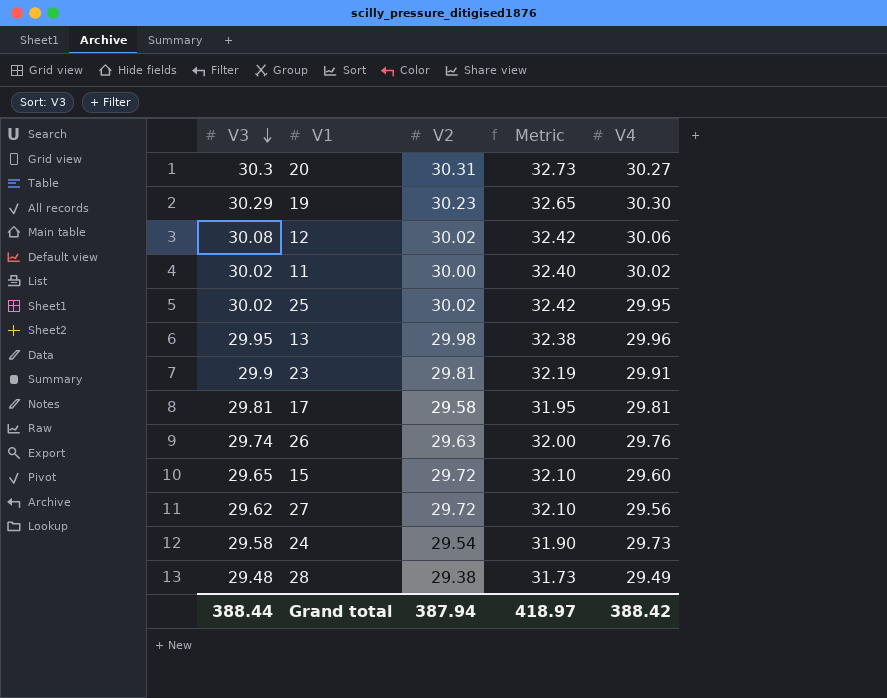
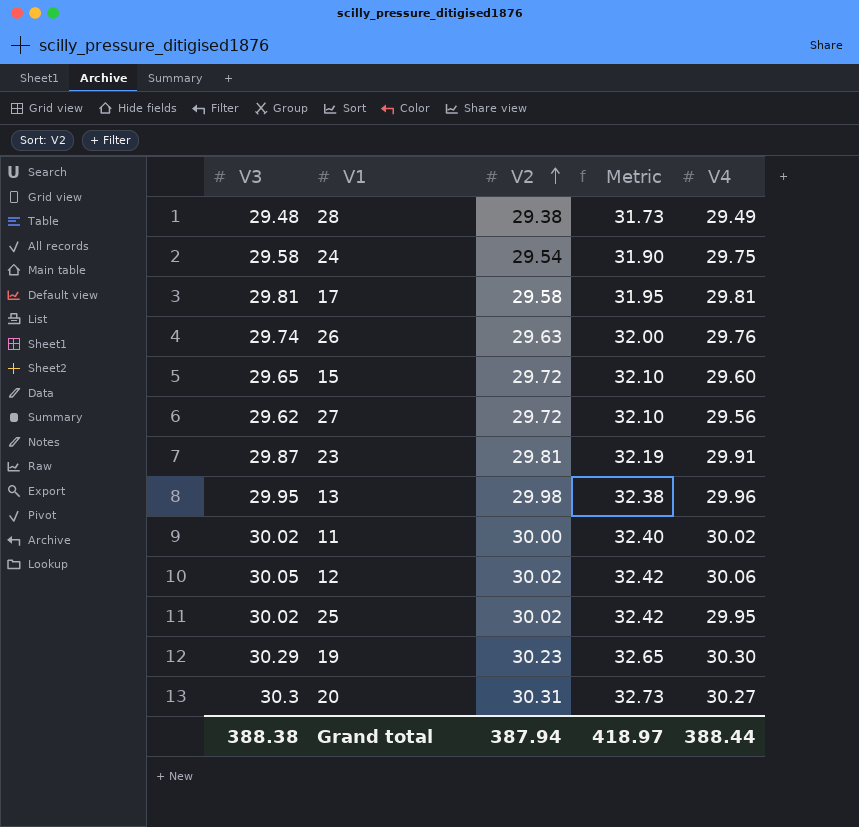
row order: V3 descending -> V2 ascending
24 | V4: 29.73 -> 29.75
23 | V3: 29.9 -> 29.87
12 | V3: 30.08 -> 30.05
Grand total | V3: 388.44 -> 388.38
Grand total | V4: 388.42 -> 388.44

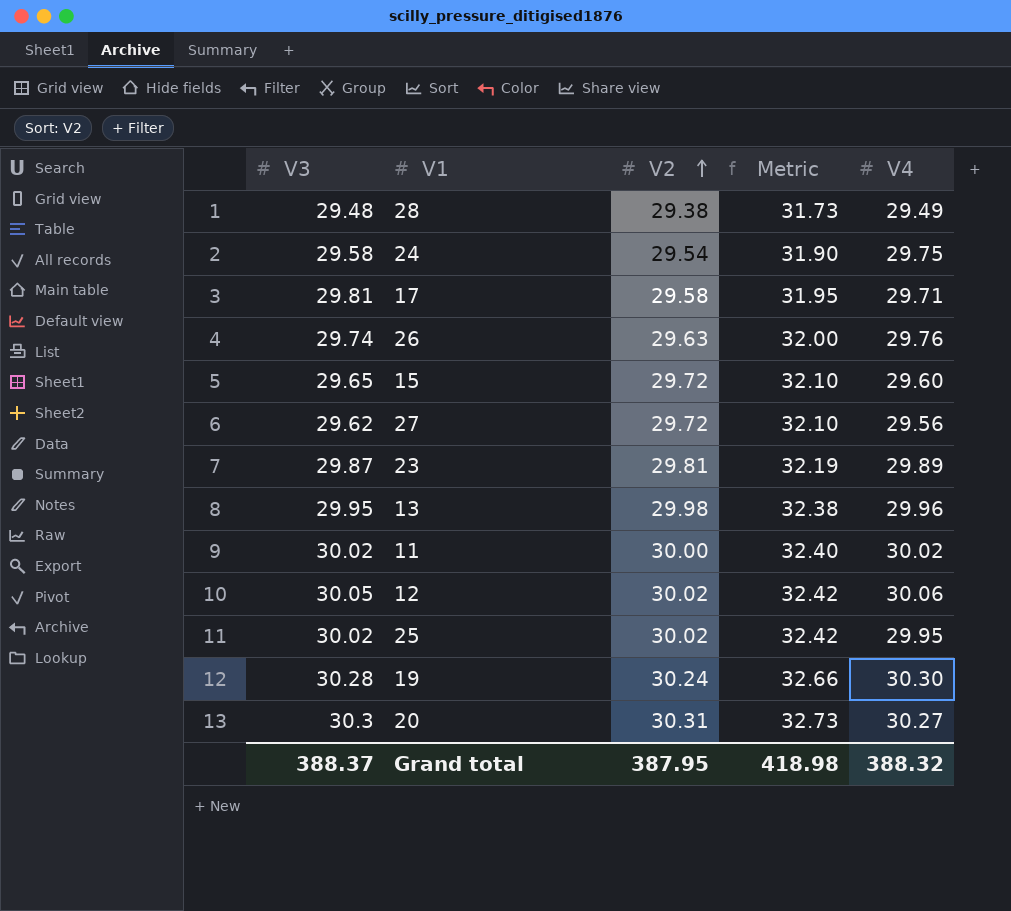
17 | V4: 29.81 -> 29.71
23 | V4: 29.91 -> 29.89
19 | V3: 30.29 -> 30.28
19 | V2: 30.23 -> 30.24
19 | Metric: 32.65 -> 32.66
Grand total | V3: 388.38 -> 388.37
Grand total | V2: 387.94 -> 387.95
Grand total | Metric: 418.97 -> 418.98
Grand total | V4: 388.44 -> 388.32

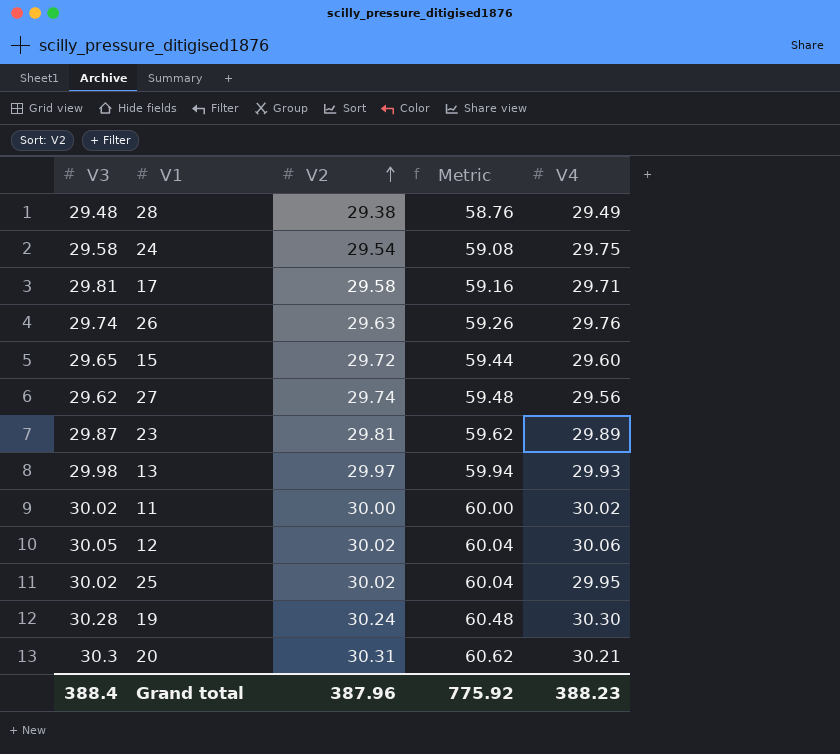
column Metric | formula: [V2] * 1.08 -> [V2] * 2
27 | V2: 29.72 -> 29.74
13 | V3: 29.95 -> 29.98
13 | V2: 29.98 -> 29.97
13 | V4: 29.96 -> 29.93
20 | V4: 30.27 -> 30.21
Grand total | V3: 388.37 -> 388.4
Grand total | V2: 387.95 -> 387.96
Grand total | Metric: 418.98 -> 775.92
Grand total | V4: 388.32 -> 388.23

